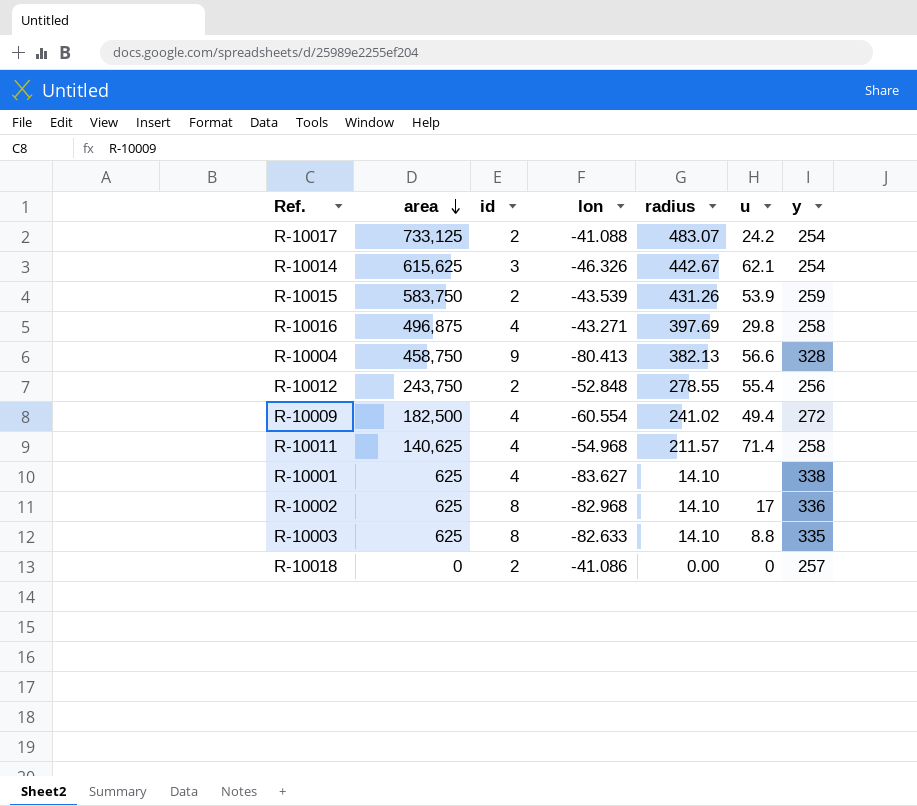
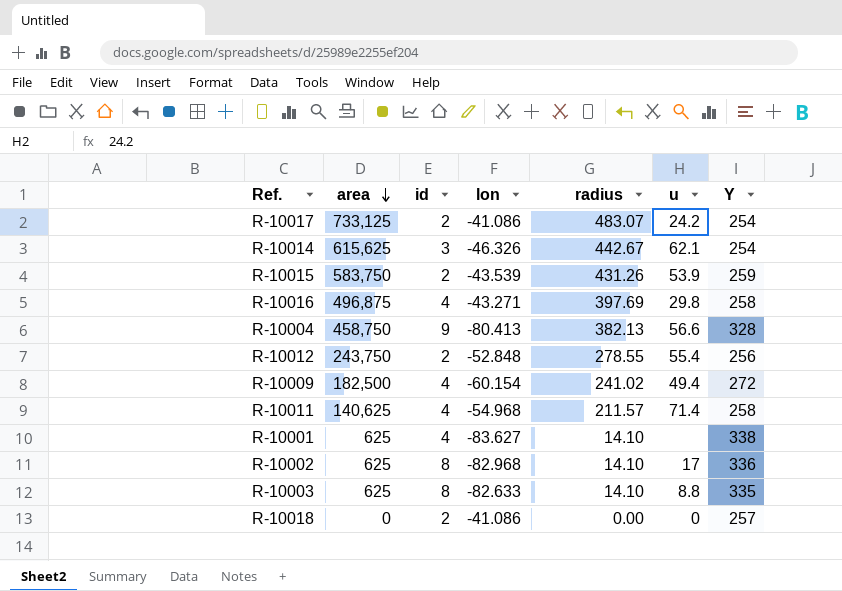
column name: y -> Y
R-10017 | lon: -41.088 -> -41.086
R-10009 | lon: -60.554 -> -60.154

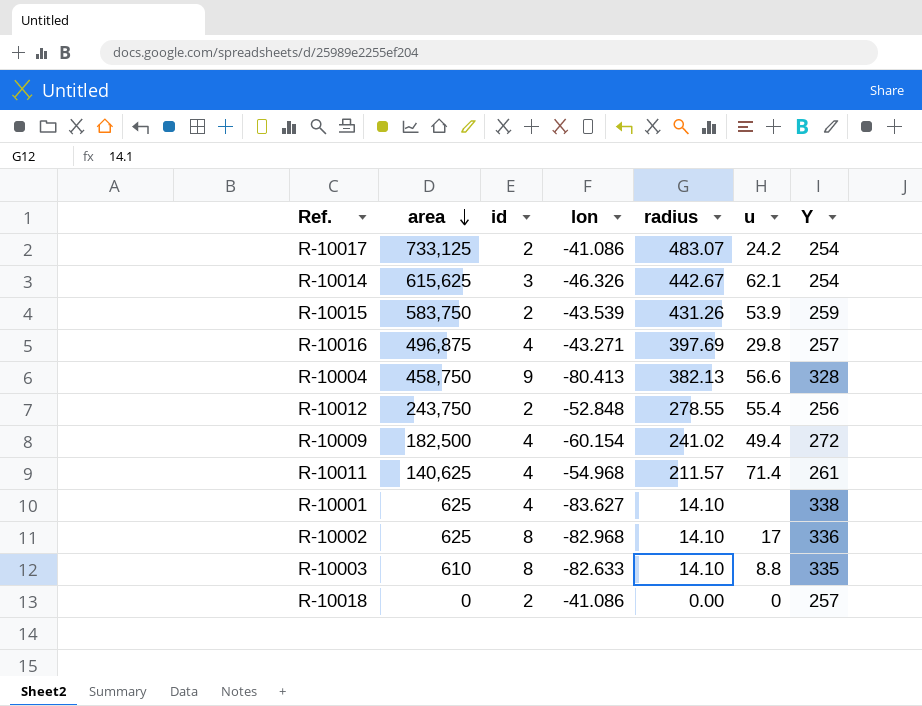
R-10016 | Y: 258 -> 257
R-10011 | Y: 258 -> 261
R-10003 | area: 625 -> 610

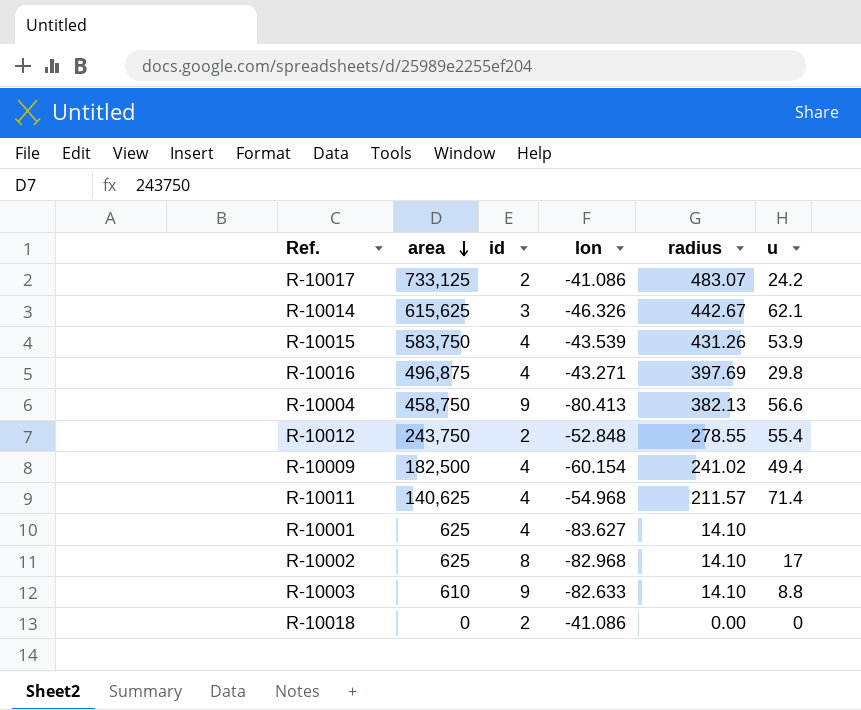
column Y | position: 7 -> none
R-10015 | id: 2 -> 4
R-10003 | id: 8 -> 9

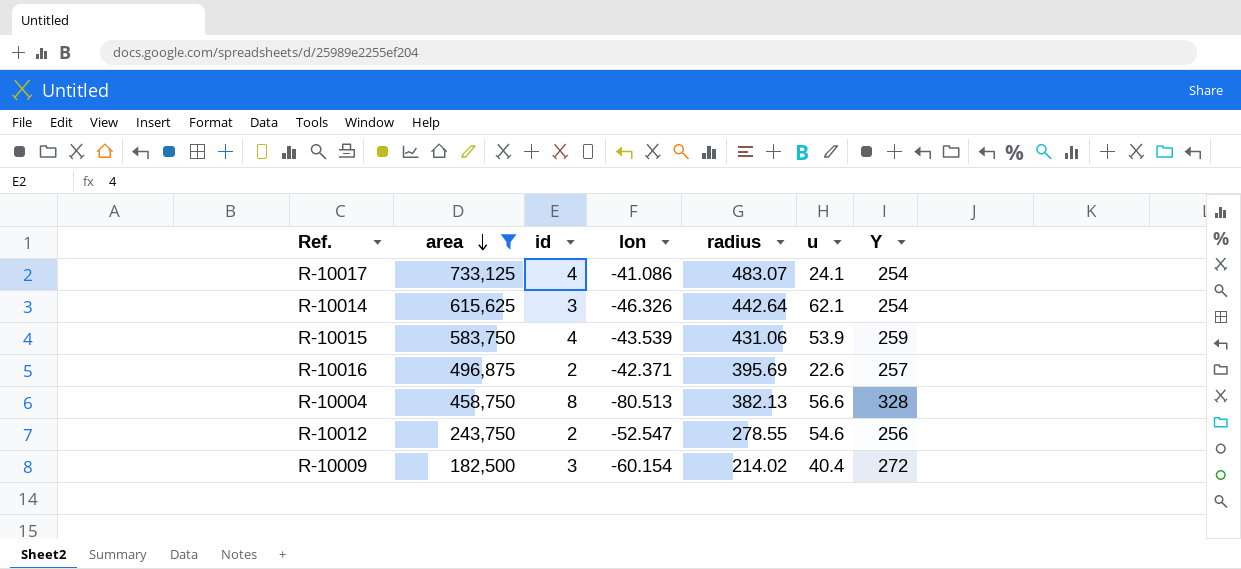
filter: none -> area >= 182,500
column Y | position: none -> 7
R-10017 | id: 2 -> 4
R-10017 | u: 24.2 -> 24.1
R-10014 | radius: 442.67 -> 442.64
R-10015 | radius: 431.26 -> 431.06
R-10016 | id: 4 -> 2
R-10016 | lon: -43.271 -> -42.371
R-10016 | radius: 397.69 -> 395.69
R-10016 | u: 29.8 -> 22.6
R-10004 | id: 9 -> 8
R-10004 | lon: -80.413 -> -80.513
R-10012 | lon: -52.848 -> -52.547
R-10012 | u: 55.4 -> 54.6
R-10009 | id: 4 -> 3
R-10009 | radius: 241.02 -> 214.02
R-10009 | u: 49.4 -> 40.4

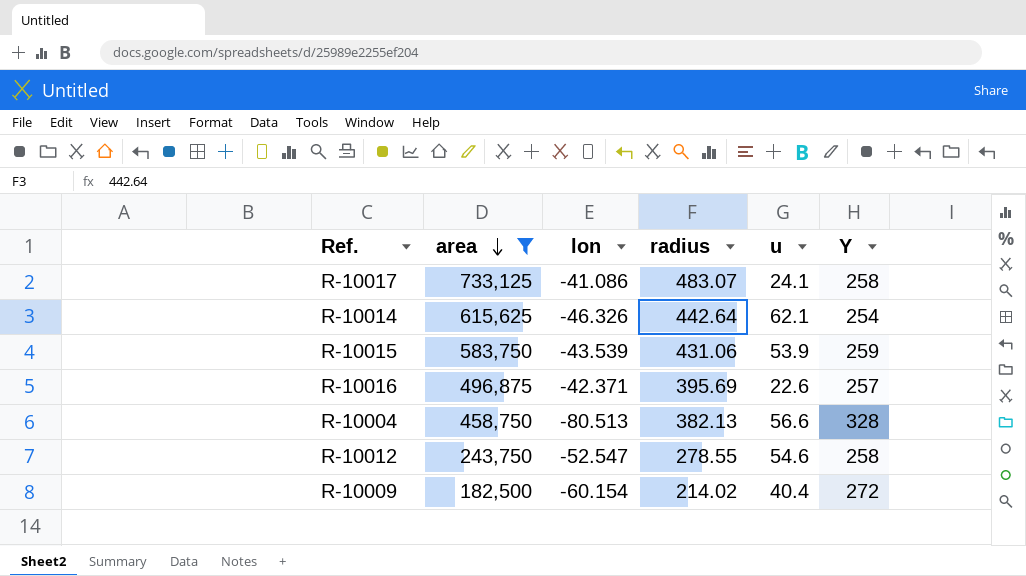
column id | position: 3 -> none
R-10017 | Y: 254 -> 258
R-10012 | Y: 256 -> 258

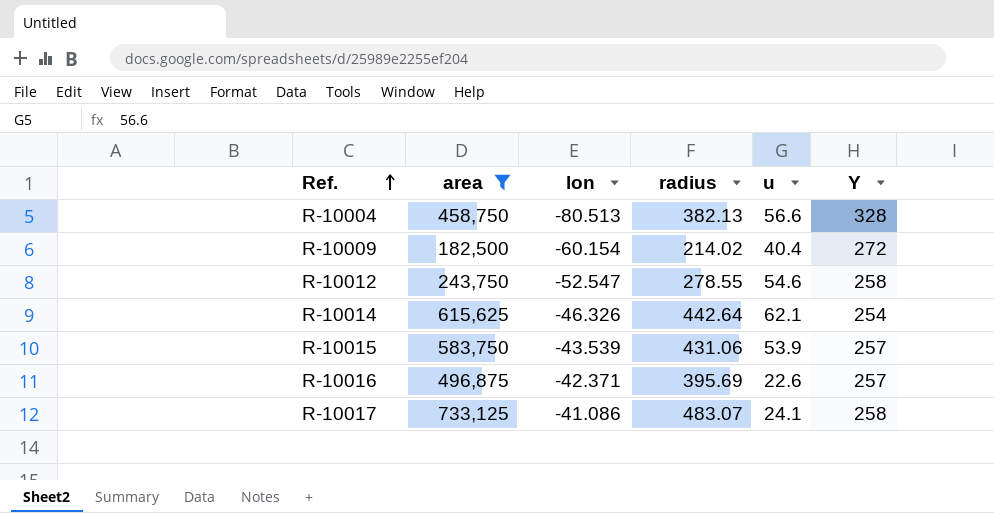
row order: area descending -> Ref. ascending
R-10015 | Y: 259 -> 257

